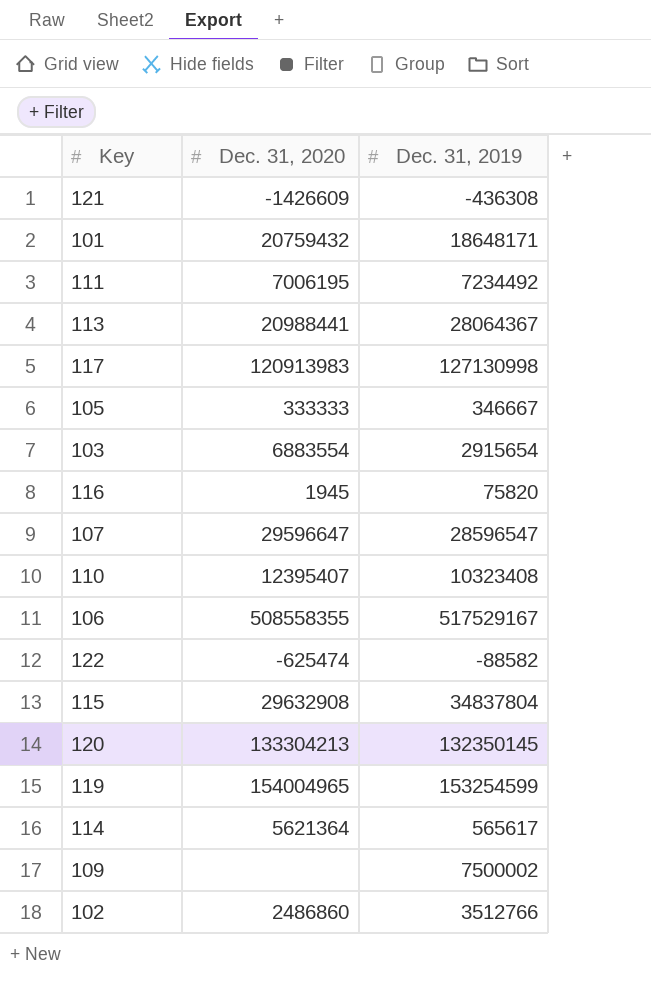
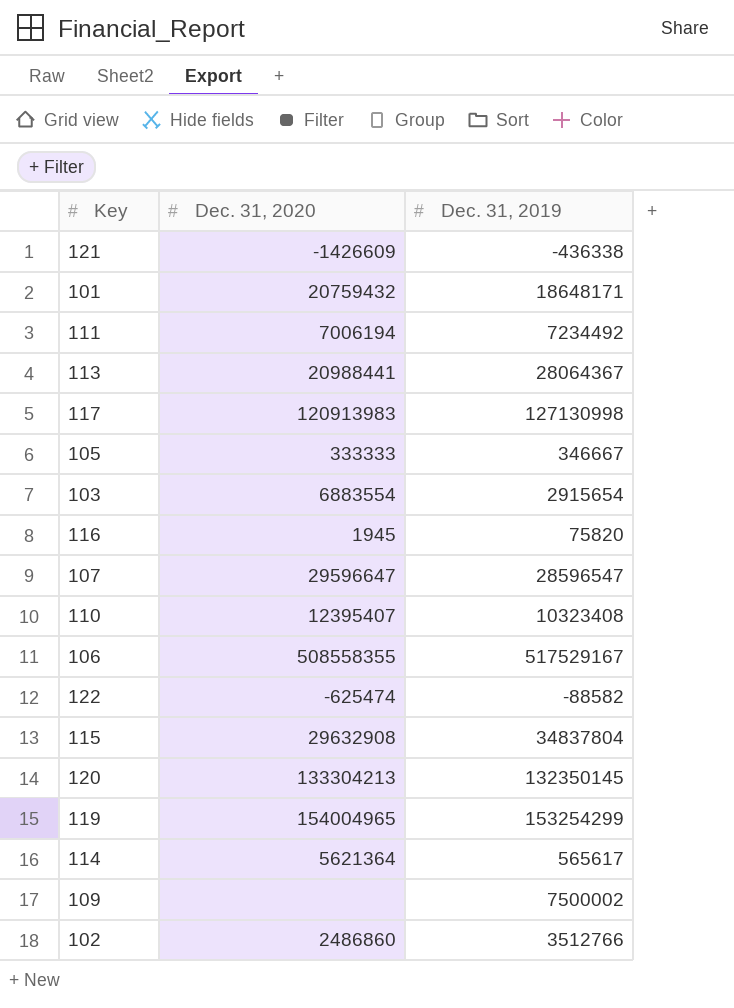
121 | Dec. 31, 2019: -436308 -> -436338
111 | Dec. 31, 2020: 7006195 -> 7006194
119 | Dec. 31, 2019: 153254599 -> 153254299

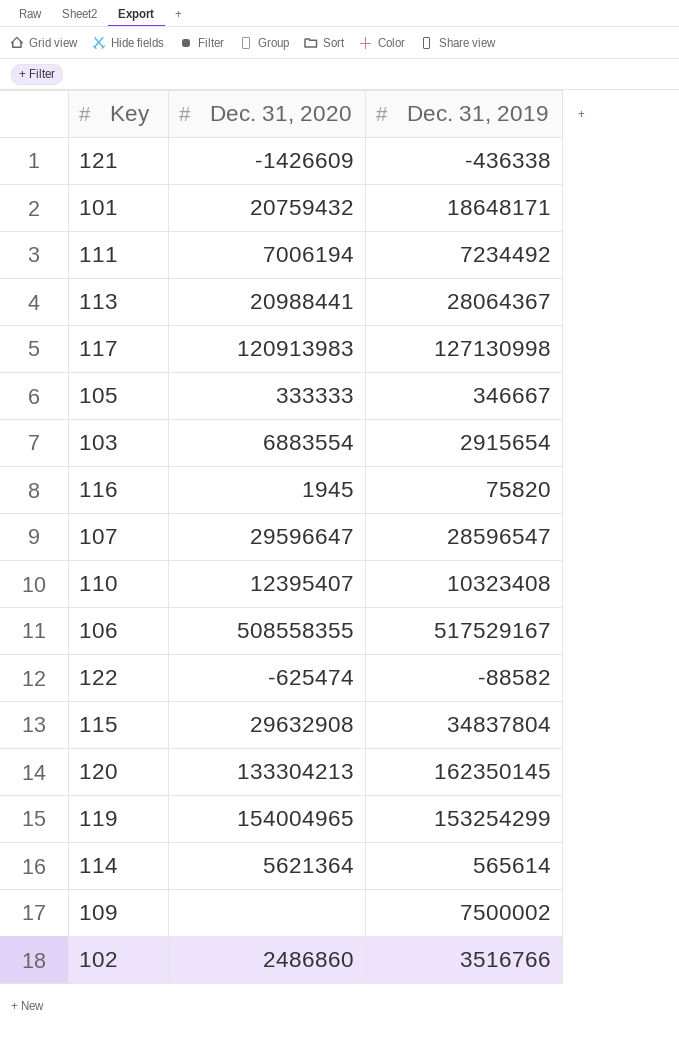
120 | Dec. 31, 2019: 132350145 -> 162350145
114 | Dec. 31, 2019: 565617 -> 565614
102 | Dec. 31, 2019: 3512766 -> 3516766

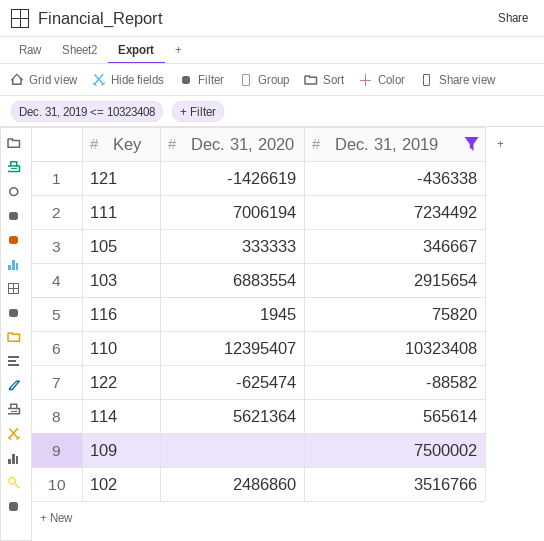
filter: none -> Dec. 31, 2019 <= 10323408
121 | Dec. 31, 2020: -1426609 -> -1426619

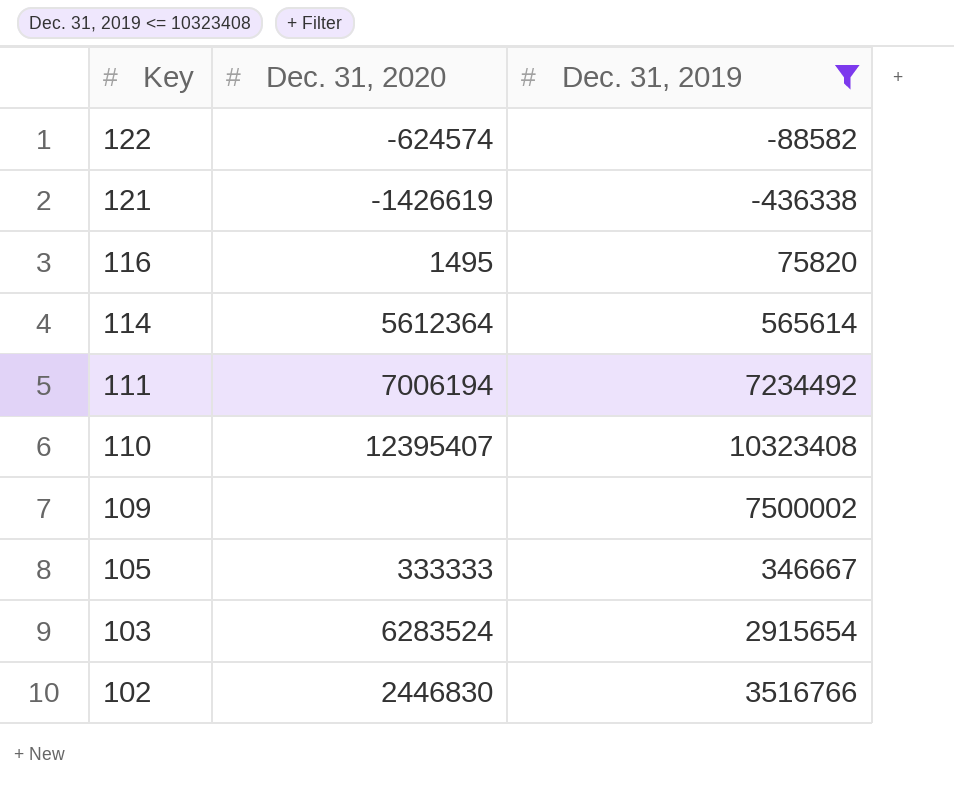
row order: none -> Key descending
122 | Dec. 31, 2020: -625474 -> -624574
116 | Dec. 31, 2020: 1945 -> 1495
114 | Dec. 31, 2020: 5621364 -> 5612364
103 | Dec. 31, 2020: 6883554 -> 6283524
102 | Dec. 31, 2020: 2486860 -> 2446830

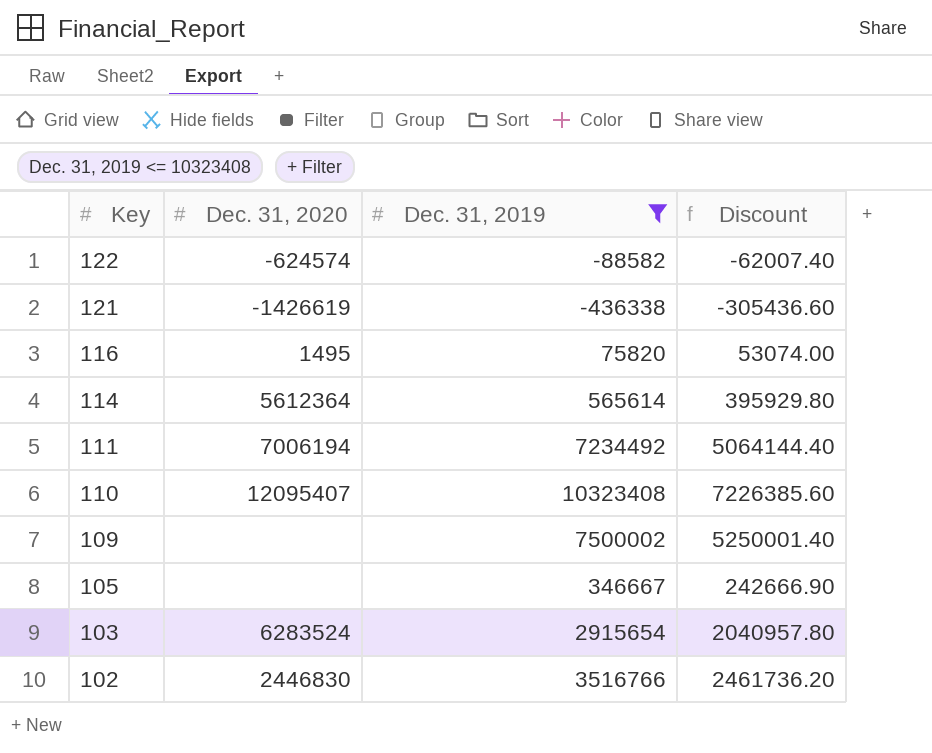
column Discount | formula: none -> [Dec. 31, 2019] * 0.7
110 | Dec. 31, 2020: 12395407 -> 12095407
105 | Dec. 31, 2020: 333333 -> none

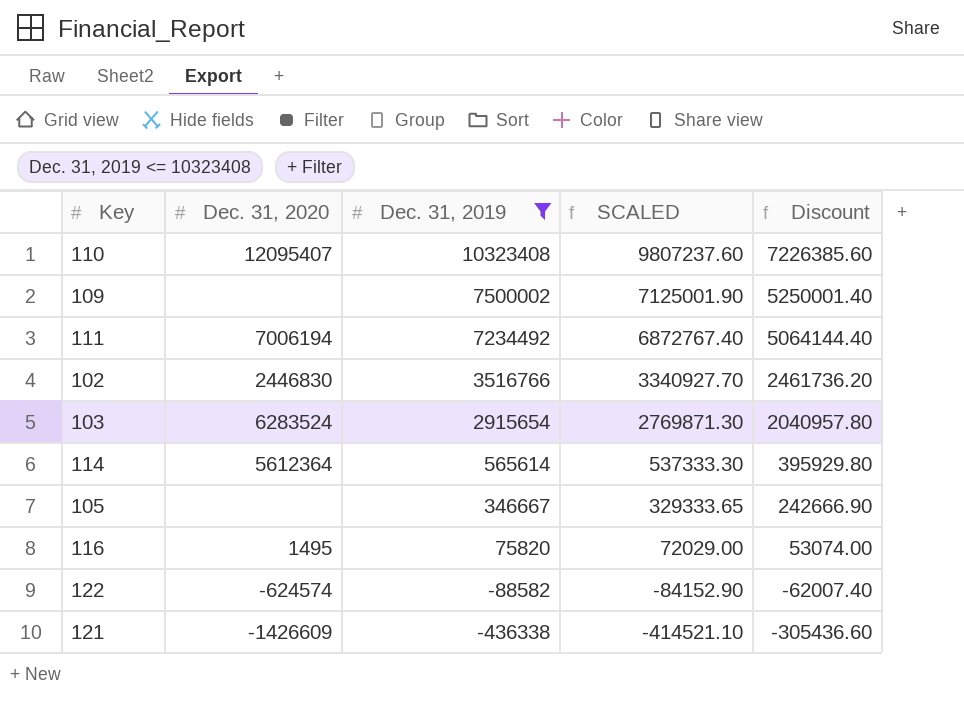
row order: Key descending -> Dec. 31, 2019 descending
column SCALED | formula: none -> [Dec. 31, 2019] * 0.95
121 | Dec. 31, 2020: -1426619 -> -1426609

